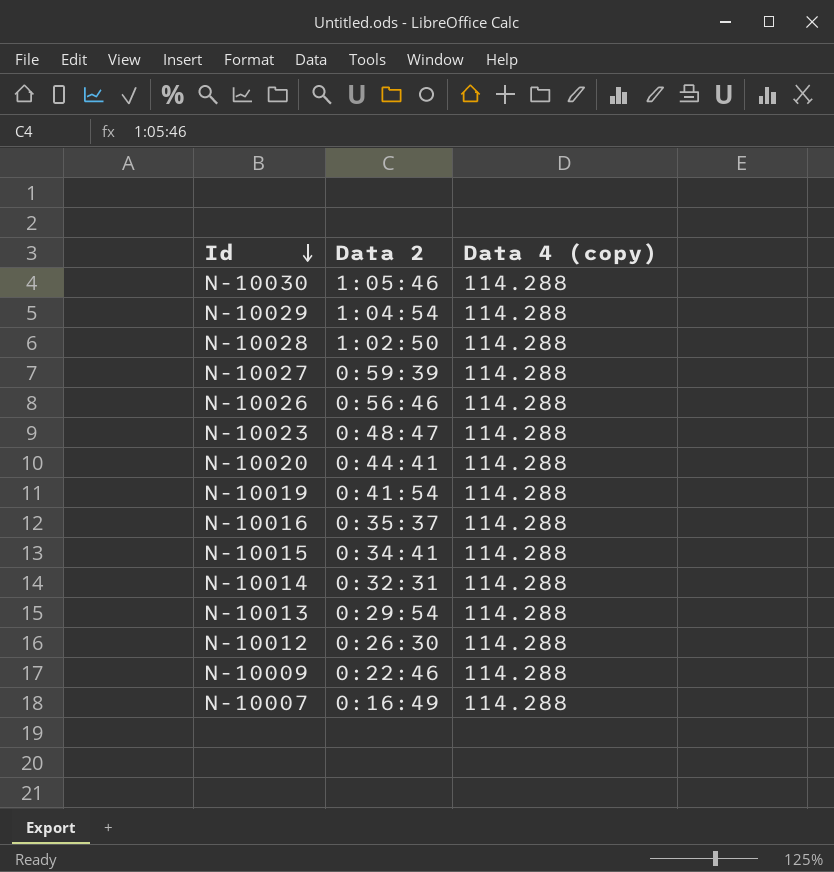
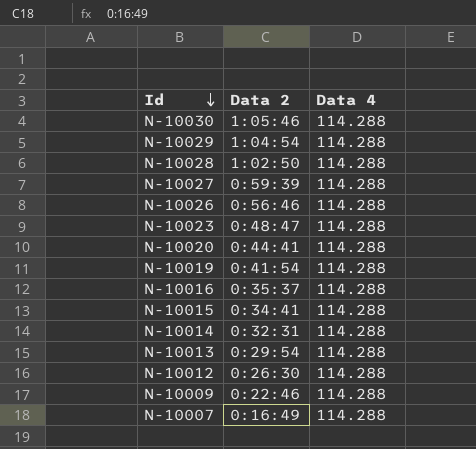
column name: Data 4 (copy) -> Data 4

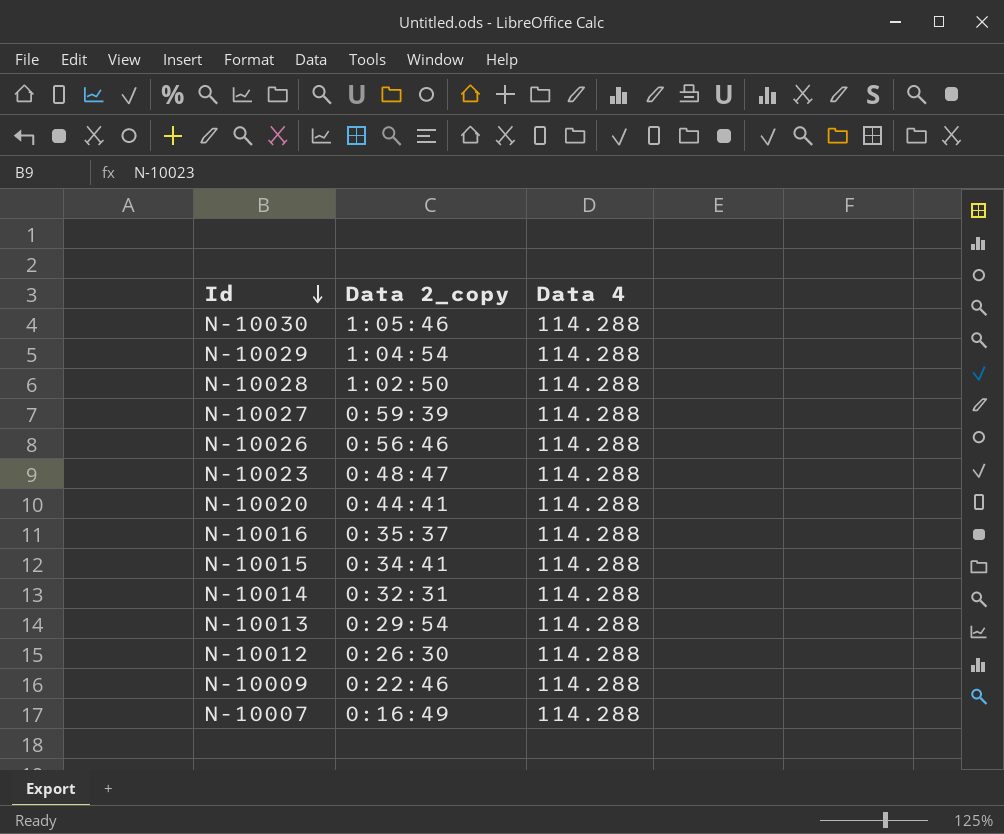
column name: Data 2 -> Data 2_copy
row N-10019: 0:41:54 | 114.288 -> none

